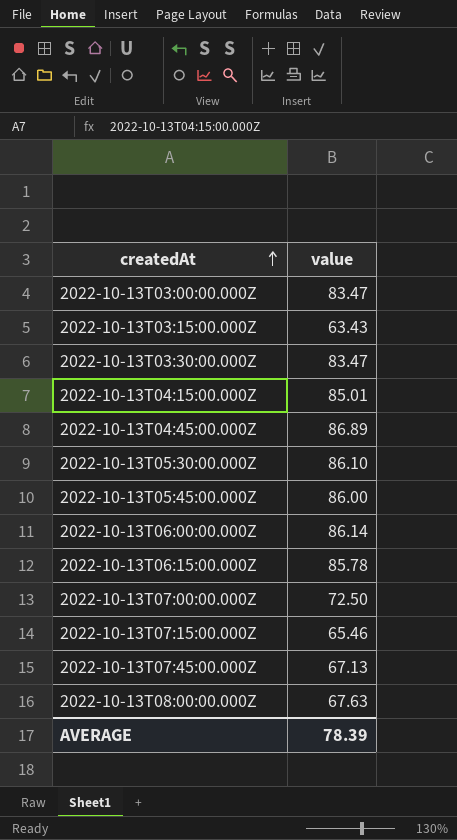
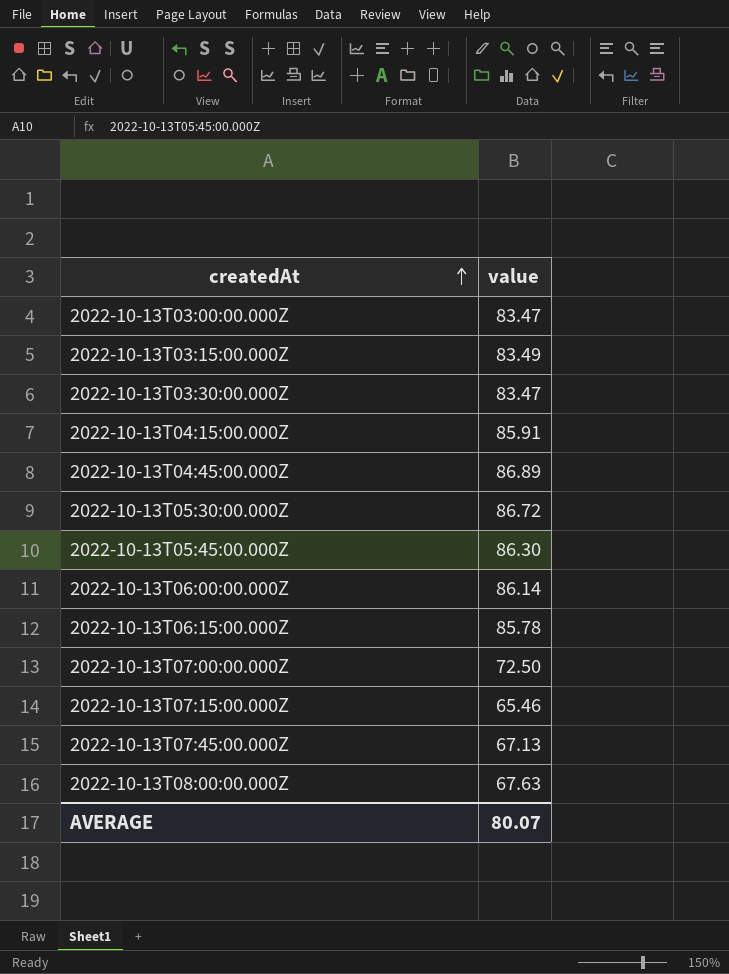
2022-10-13T03:15:00.000Z | value: 63.43 -> 83.49
2022-10-13T04:15:00.000Z | value: 85.01 -> 85.91
2022-10-13T05:30:00.000Z | value: 86.10 -> 86.72
2022-10-13T05:45:00.000Z | value: 86.00 -> 86.30
AVERAGE | value: 78.39 -> 80.07

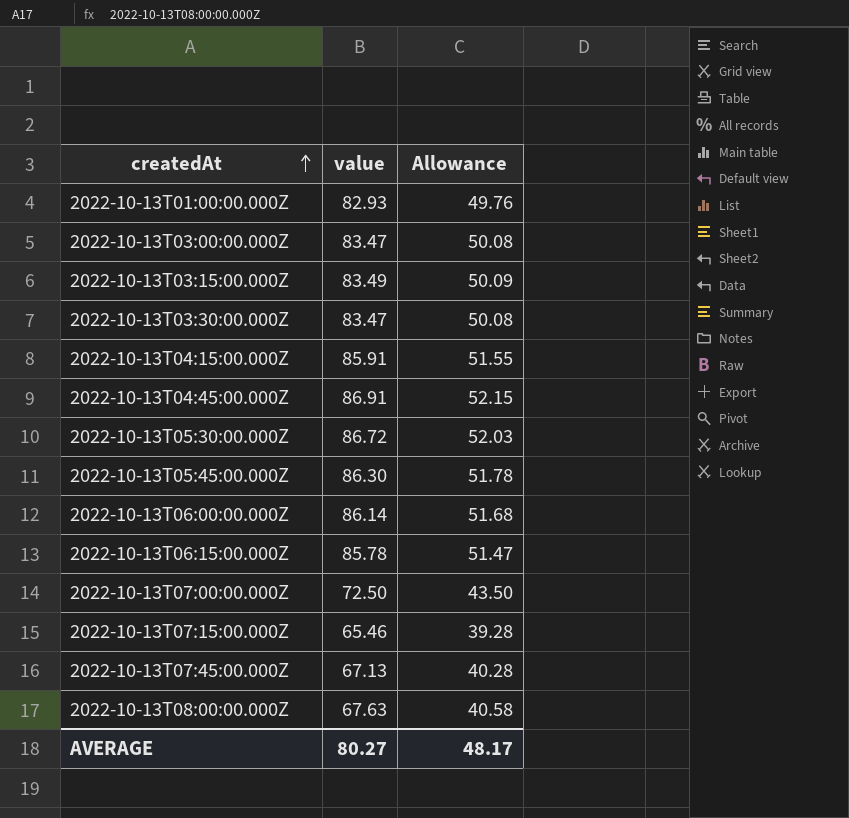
column Allowance | formula: none -> [value] * 0.6
row 2022-10-13T01:00:00.000Z: none -> 82.93 | 49.76
2022-10-13T04:45:00.000Z | value: 86.89 -> 86.91
AVERAGE | value: 80.07 -> 80.27

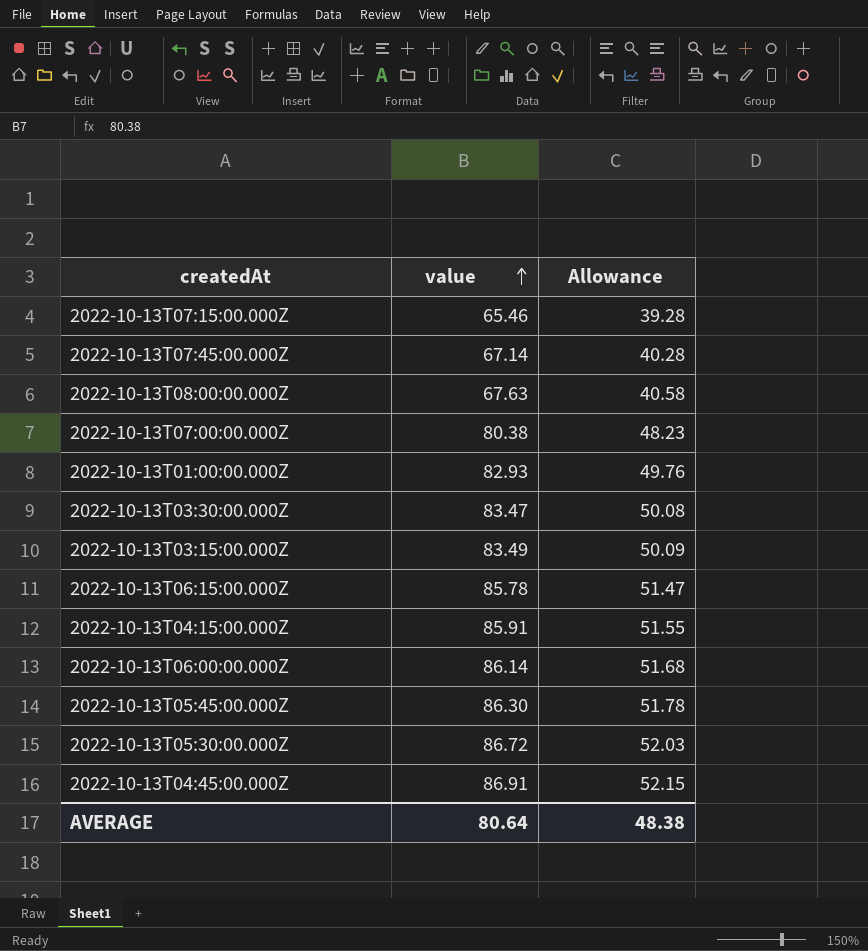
row order: createdAt ascending -> value ascending
row 2022-10-13T03:00:00.000Z: 83.47 | 50.08 -> none
2022-10-13T07:45:00.000Z | value: 67.13 -> 67.14
2022-10-13T07:00:00.000Z | value: 72.50 -> 80.38
2022-10-13T07:00:00.000Z | Allowance: 43.50 -> 48.23
AVERAGE | value: 80.27 -> 80.64
AVERAGE | Allowance: 48.17 -> 48.38

